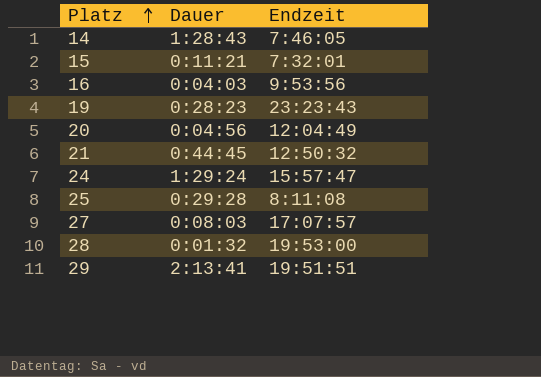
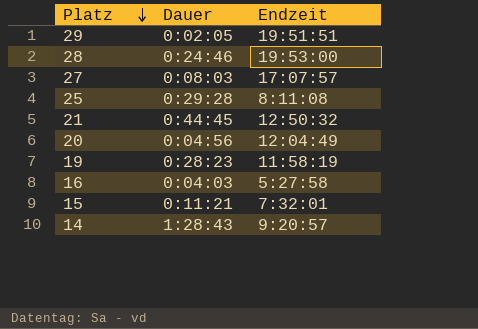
row order: Platz ascending -> Platz descending
row 24: 1:29:24 | 15:57:47 -> none
29 | Dauer: 2:13:41 -> 0:02:05
28 | Dauer: 0:01:32 -> 0:24:46
19 | Endzeit: 23:23:43 -> 11:58:19
16 | Endzeit: 9:53:56 -> 5:27:58
14 | Endzeit: 7:46:05 -> 9:20:57

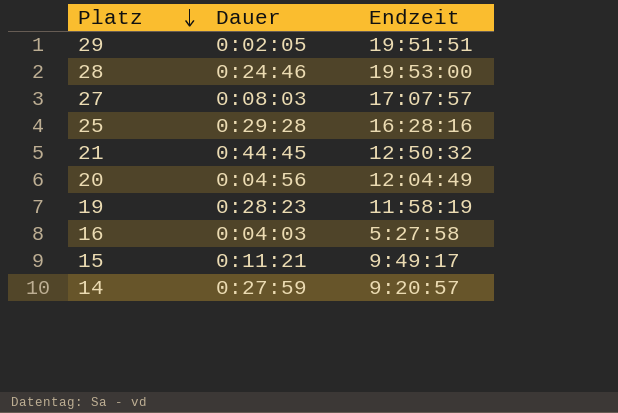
25 | Endzeit: 8:11:08 -> 16:28:16
15 | Endzeit: 7:32:01 -> 9:49:17
14 | Dauer: 1:28:43 -> 0:27:59

